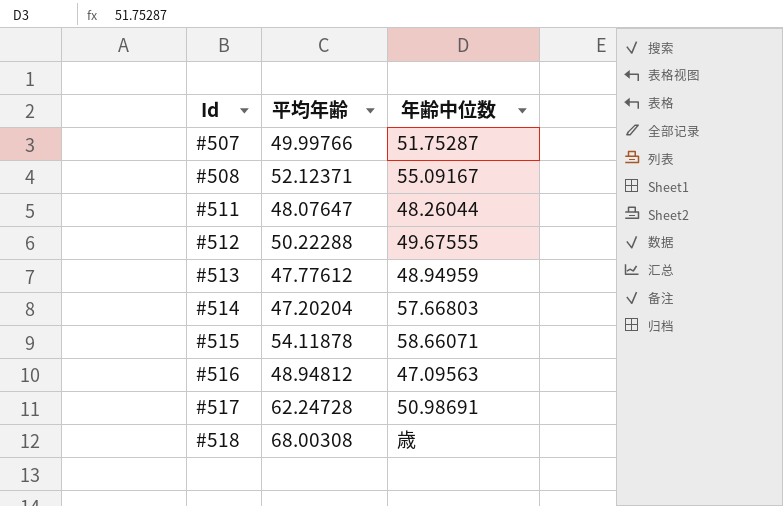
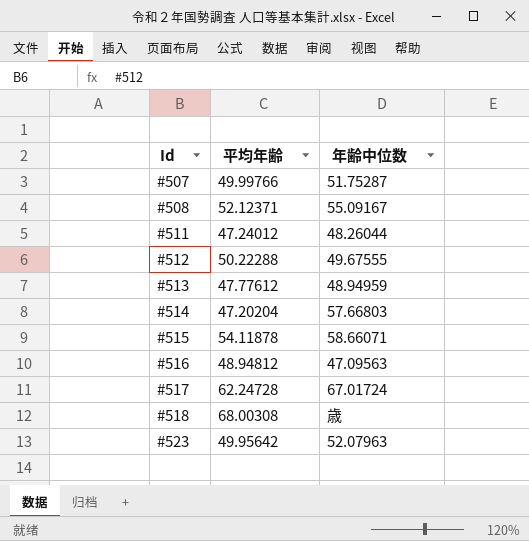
#511 | 平均年齢: 48.07647 -> 47.24012
#517 | 年齢中位数: 50.98691 -> 67.01724
row #523: none -> 49.95642 | 52.07963

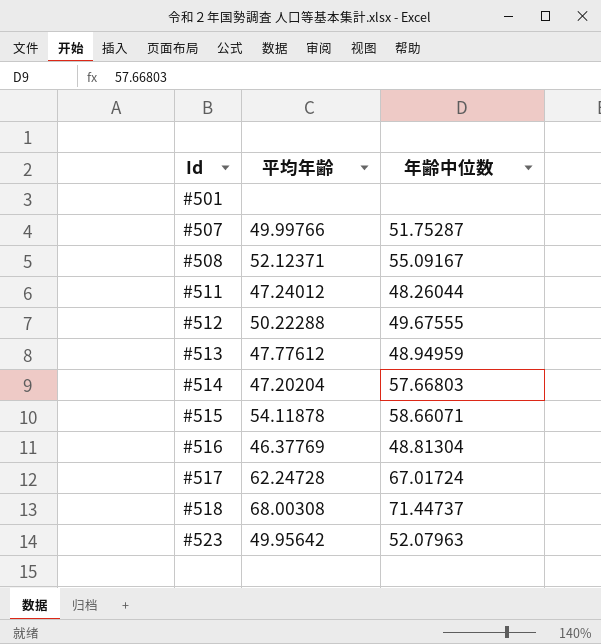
row #501: none -> none | none
#516 | 平均年齢: 48.94812 -> 46.37769
#516 | 年齢中位数: 47.09563 -> 48.81304
#518 | 年齢中位数: 歳 -> 71.44737

